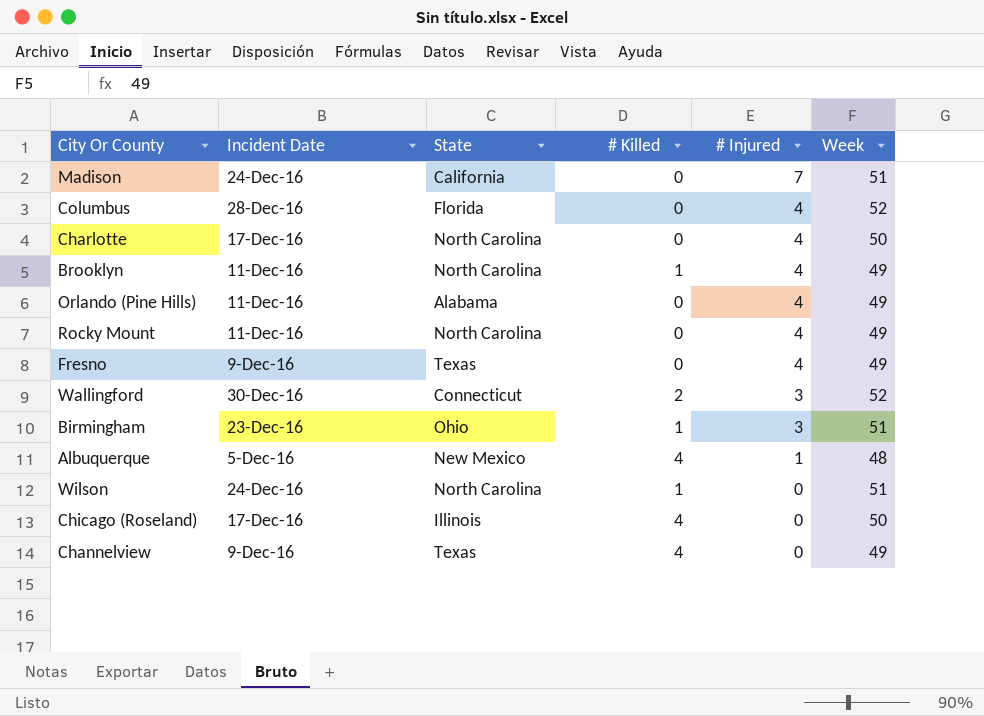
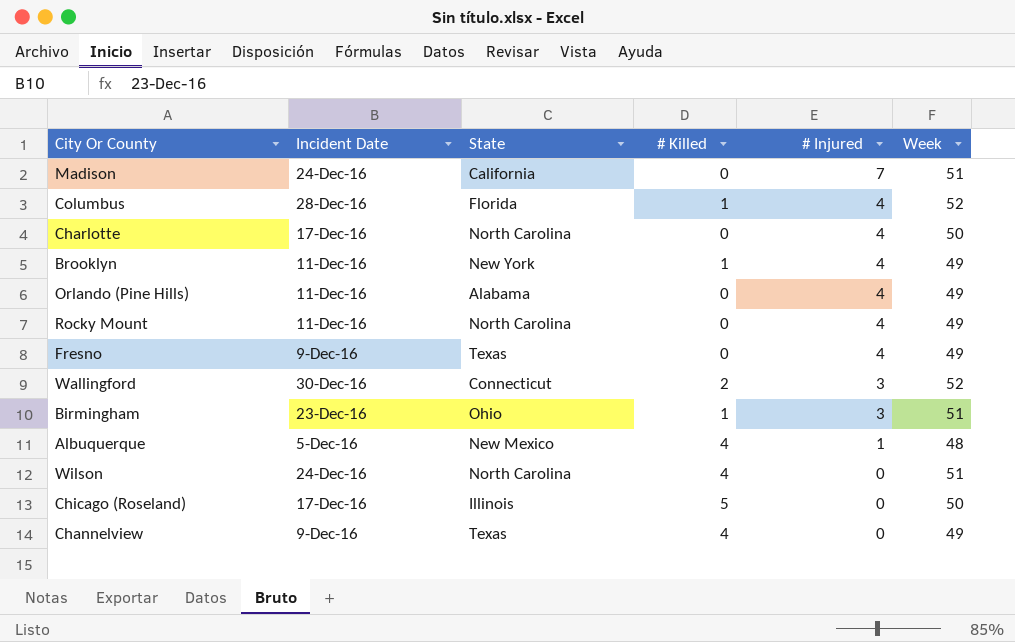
Columbus | # Killed: 0 -> 1
Brooklyn | State: North Carolina -> New York
Wilson | # Killed: 1 -> 4
Chicago (Roseland) | # Killed: 4 -> 5

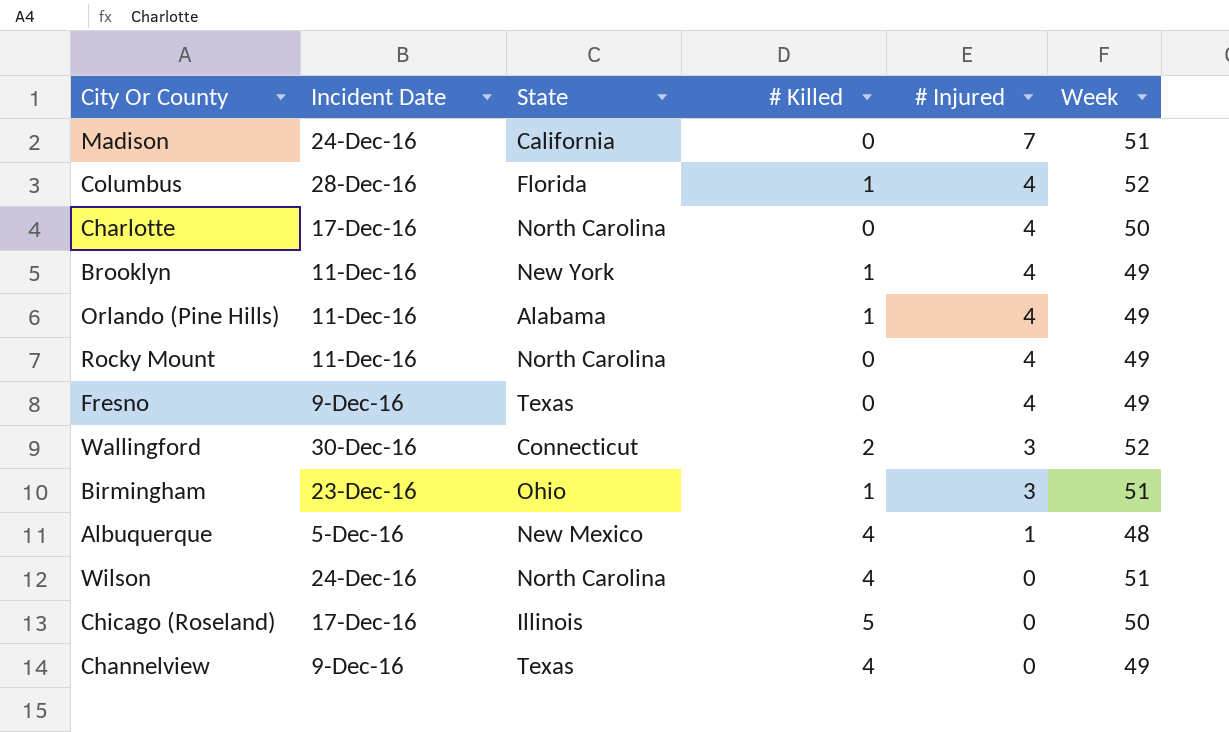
Orlando (Pine Hills) | # Killed: 0 -> 1

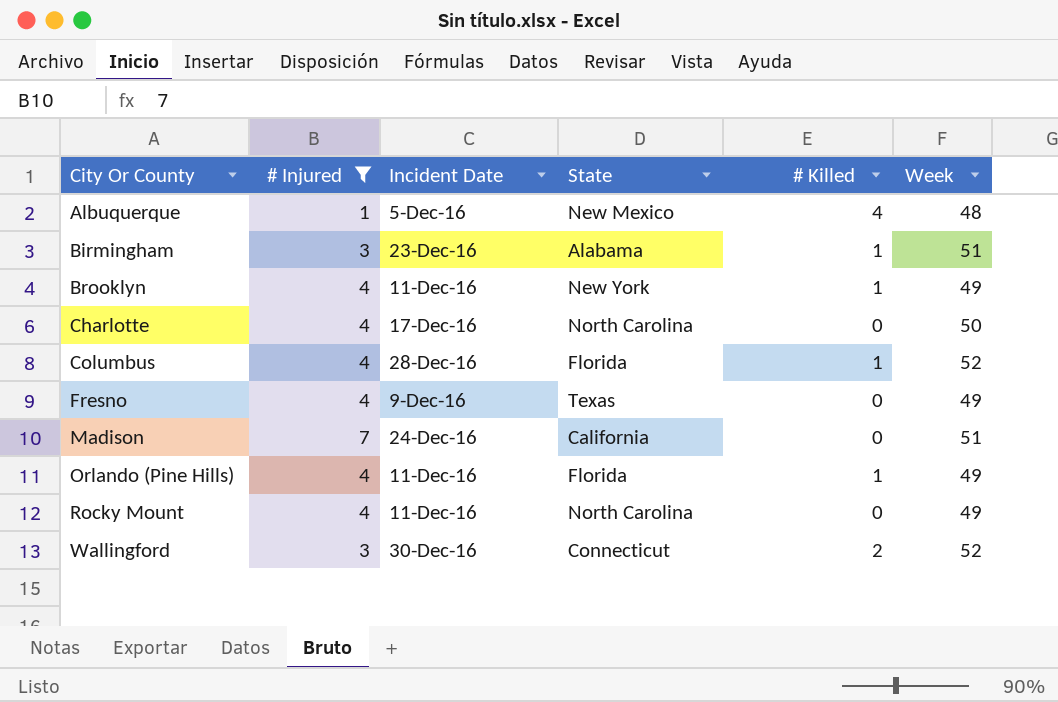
filter: none -> # Injured != 0
row order: # Injured descending -> City Or County ascending
column # Injured | position: 5 -> 2
Birmingham | State: Ohio -> Alabama
Orlando (Pine Hills) | State: Alabama -> Florida

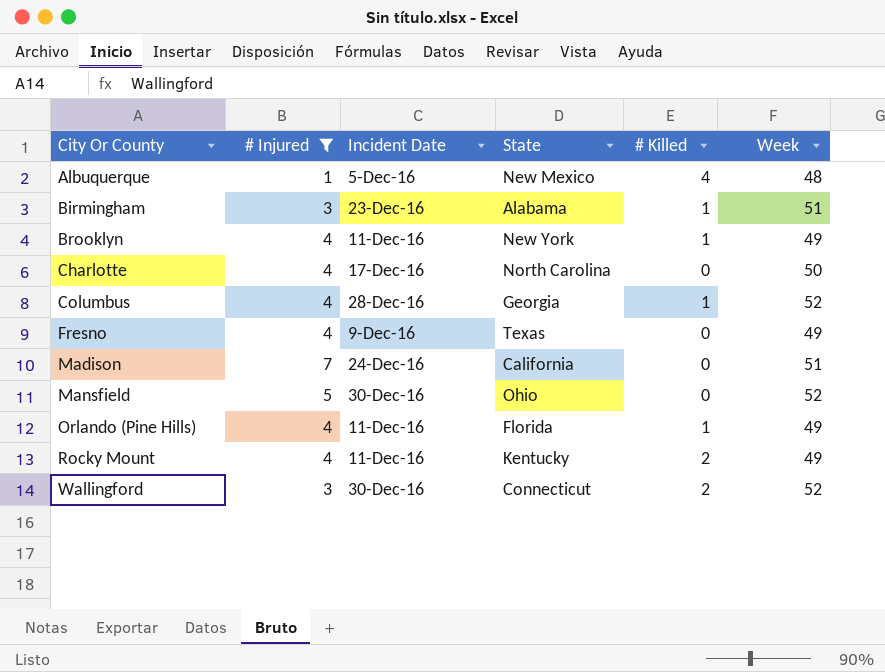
Columbus | State: Florida -> Georgia
row Mansfield: none -> 5 | 30-Dec-16 | Ohio | 0 | 52
Rocky Mount | State: North Carolina -> Kentucky
Rocky Mount | # Killed: 0 -> 2

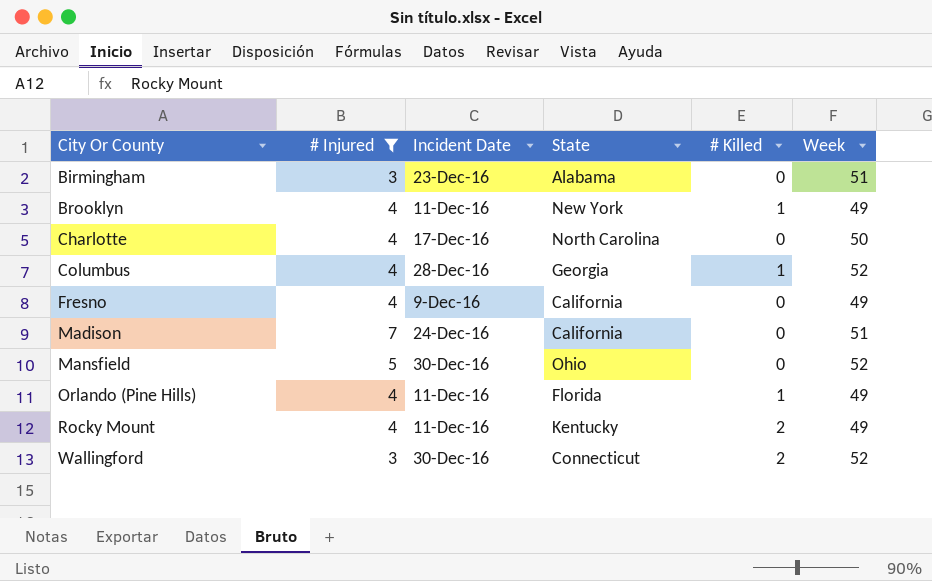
row Albuquerque: 1 | 5-Dec-16 | New Mexico | 4 | 48 -> none
Birmingham | # Killed: 1 -> 0
Fresno | State: Texas -> California

